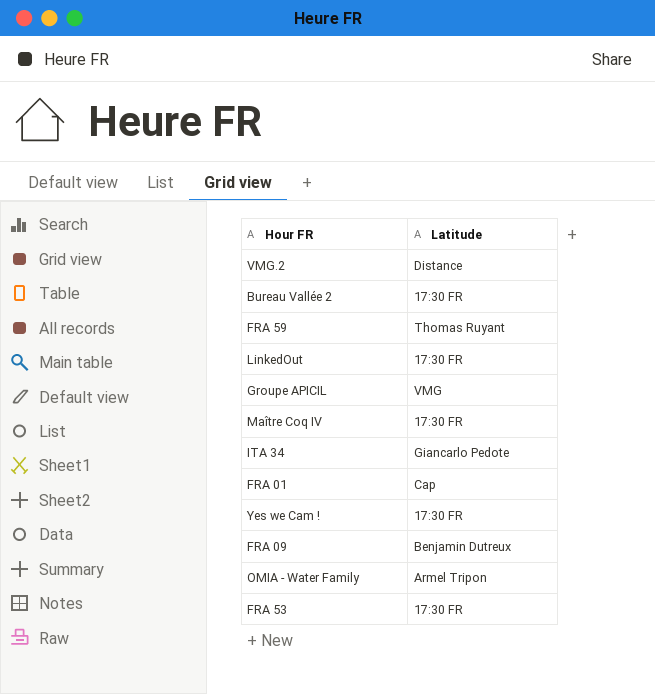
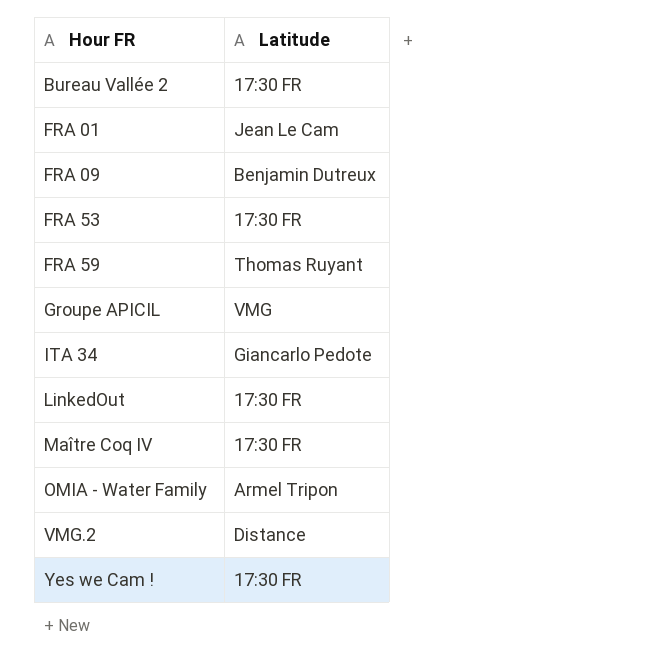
row order: none -> Hour FR ascending
FRA 01 | Latitude: Cap -> Jean Le Cam

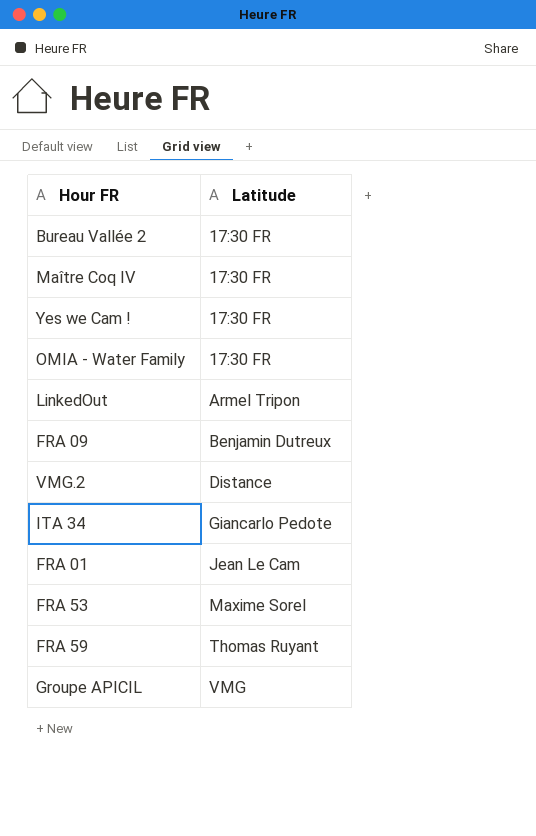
row order: Hour FR ascending -> Latitude ascending
OMIA - Water Family | Latitude: Armel Tripon -> 17:30 FR
LinkedOut | Latitude: 17:30 FR -> Armel Tripon
FRA 53 | Latitude: 17:30 FR -> Maxime Sorel

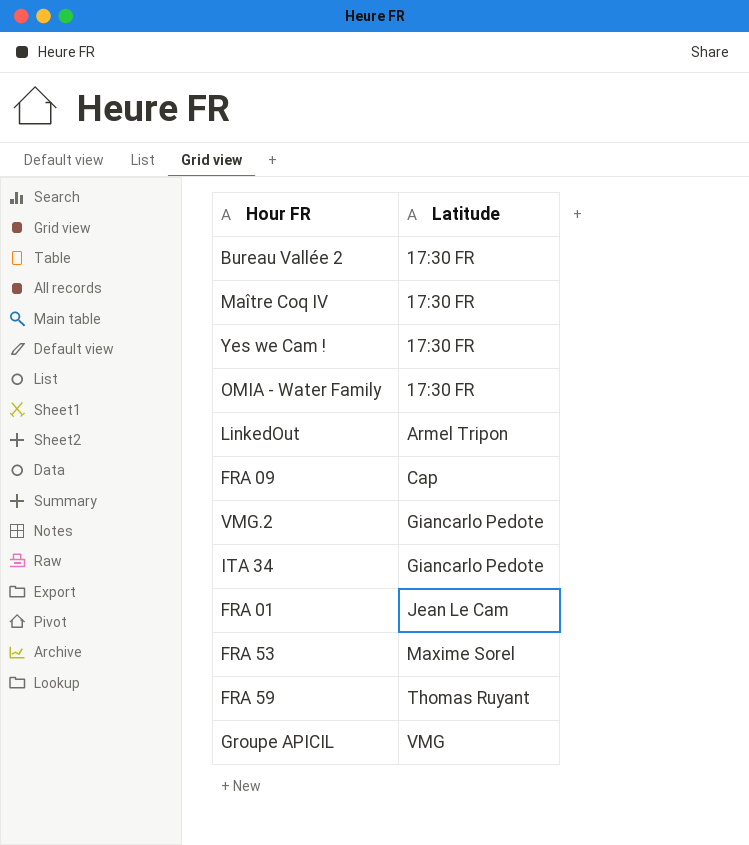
FRA 09 | Latitude: Benjamin Dutreux -> Cap
VMG.2 | Latitude: Distance -> Giancarlo Pedote

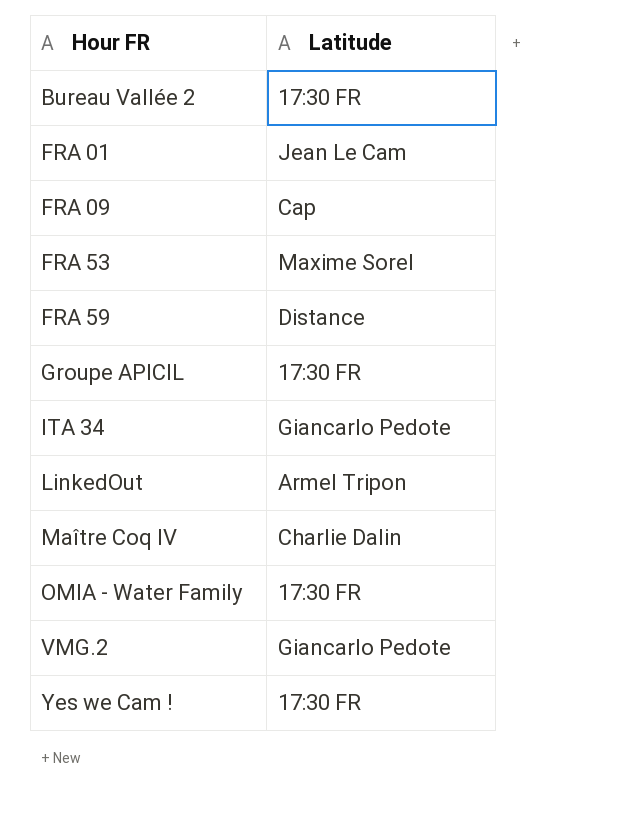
row order: Latitude ascending -> Hour FR ascending
FRA 59 | Latitude: Thomas Ruyant -> Distance
Groupe APICIL | Latitude: VMG -> 17:30 FR
Maître Coq IV | Latitude: 17:30 FR -> Charlie Dalin

